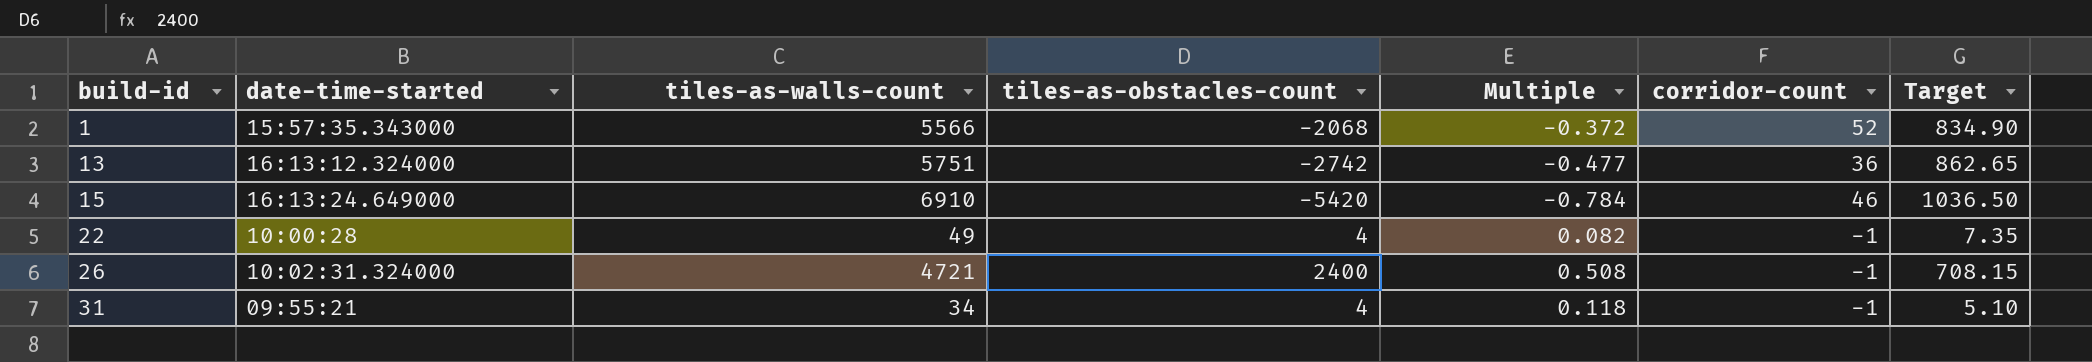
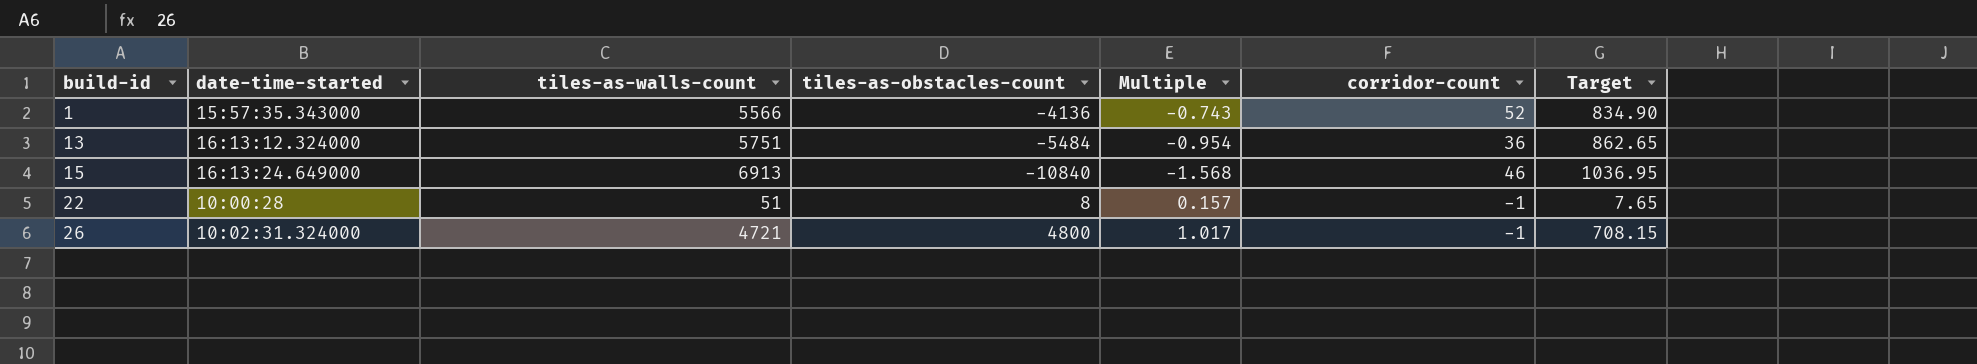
row 31: 09:55:21 | 34 | 4 | 0.118 | -1 | 5.10 -> none
1 | tiles-as-obstacles-count: -2068 -> -4136
1 | Multiple: -0.372 -> -0.743
13 | tiles-as-obstacles-count: -2742 -> -5484
13 | Multiple: -0.477 -> -0.954
15 | tiles-as-walls-count: 6910 -> 6913
15 | tiles-as-obstacles-count: -5420 -> -10840
15 | Multiple: -0.784 -> -1.568
15 | Target: 1036.50 -> 1036.95
22 | tiles-as-walls-count: 49 -> 51
22 | tiles-as-obstacles-count: 4 -> 8
22 | Multiple: 0.082 -> 0.157
22 | Target: 7.35 -> 7.65
26 | tiles-as-obstacles-count: 2400 -> 4800
26 | Multiple: 0.508 -> 1.017

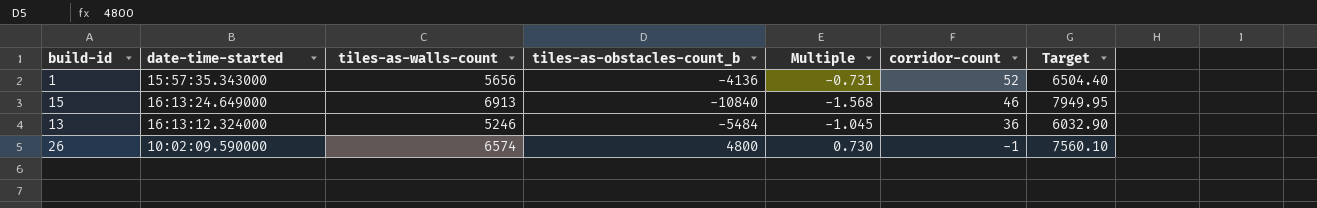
row order: build-id ascending -> corridor-count descending
column name: tiles-as-obstacles-count -> tiles-as-obstacles-count_b
column Target | formula: [tiles-as-walls-count] * 0.15 -> [tiles-as-walls-count] * 1.15
row 22: 10:00:28 | 51 | 8 | 0.157 | -1 | 7.65 -> none
1 | tiles-as-walls-count: 5566 -> 5656
1 | Multiple: -0.743 -> -0.731
13 | tiles-as-walls-count: 5751 -> 5246
13 | Multiple: -0.954 -> -1.045
26 | date-time-started: 10:02:31.324000 -> 10:02:09.590000
26 | tiles-as-walls-count: 4721 -> 6574
26 | Multiple: 1.017 -> 0.730

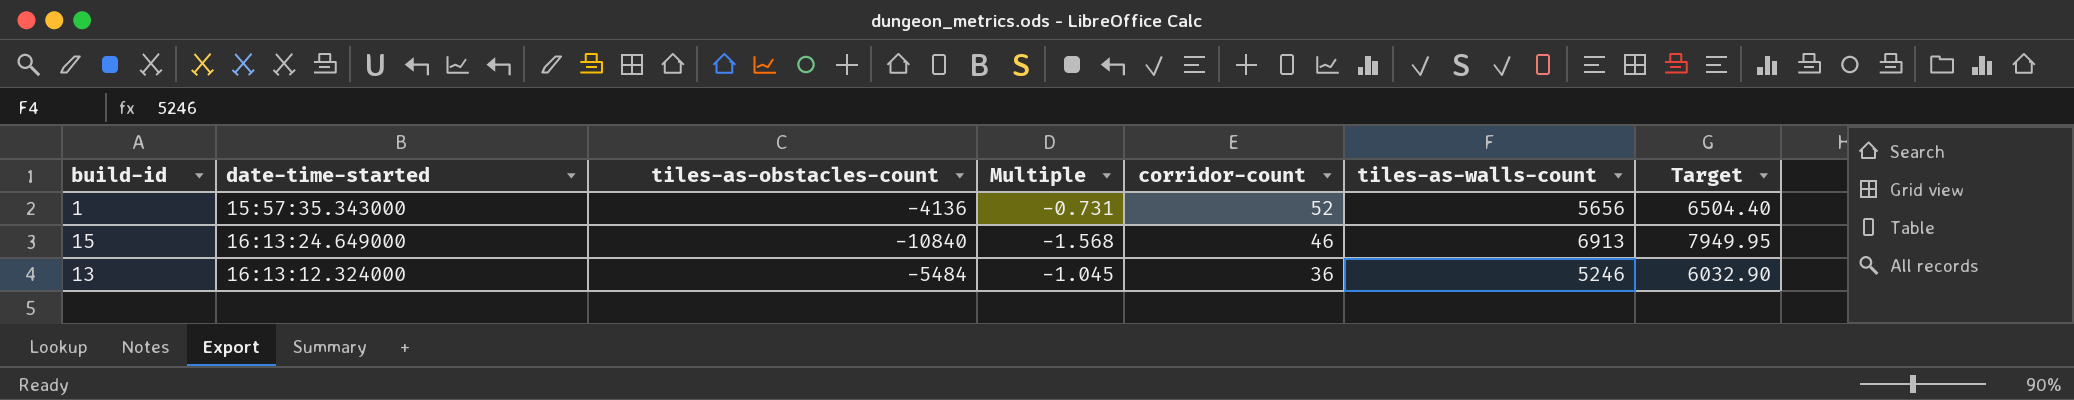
column name: tiles-as-obstacles-count_b -> tiles-as-obstacles-count
column tiles-as-walls-count | position: 3 -> 6
row 26: 10:02:09.590000 | 6574 | 4800 | 0.730 | -1 | 7560.10 -> none

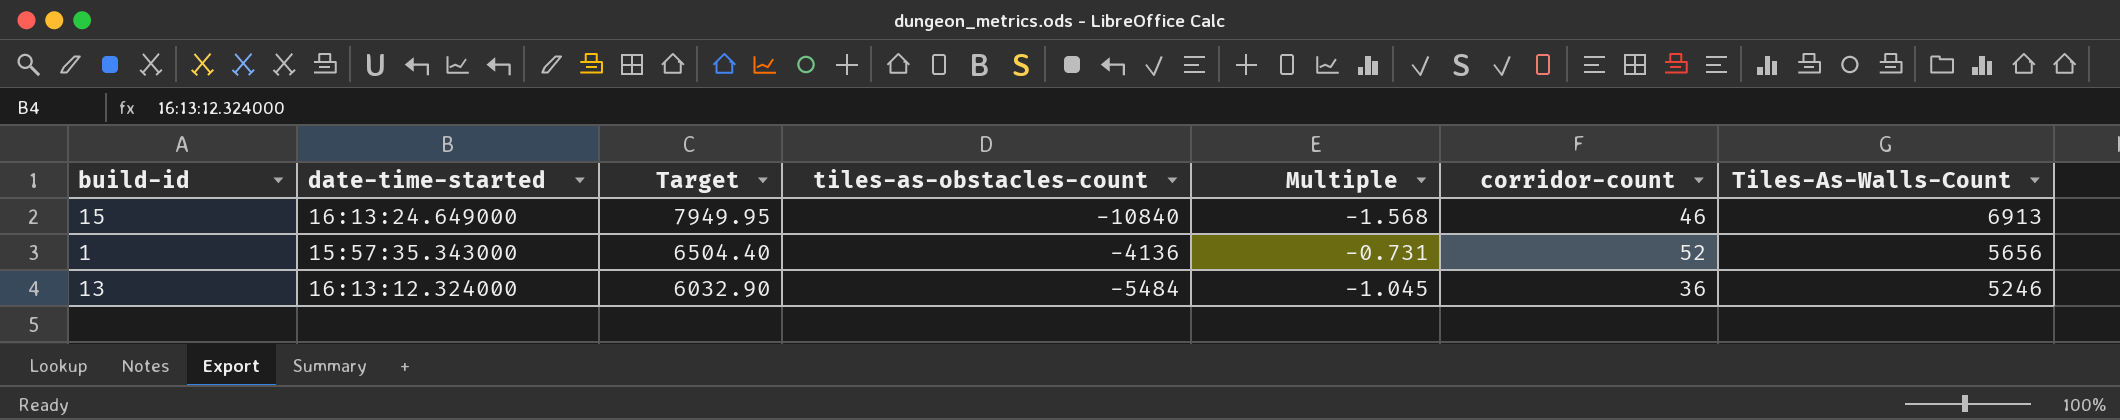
row order: corridor-count descending -> Target descending
column Target | position: 7 -> 3
column name: tiles-as-walls-count -> Tiles-As-Walls-Count

